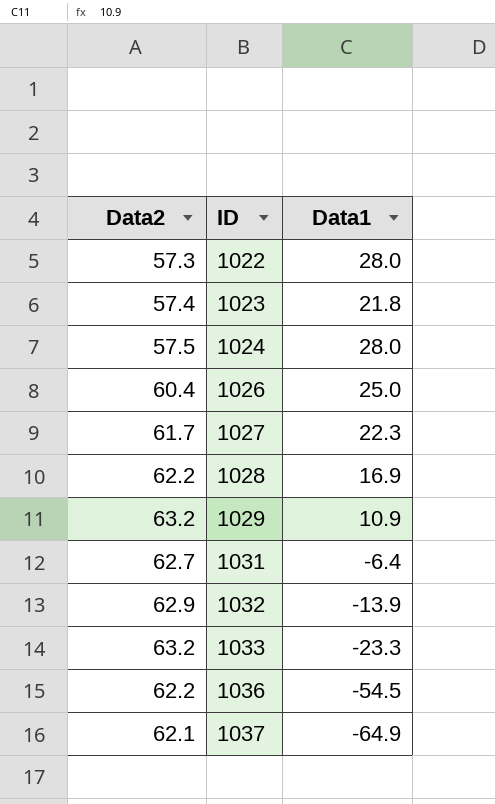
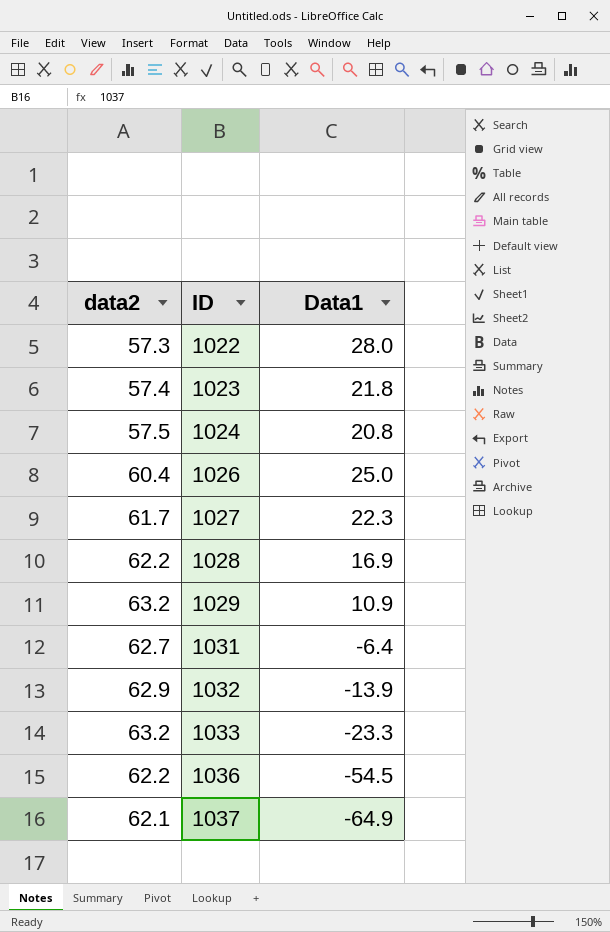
column name: Data2 -> data2
1024 | Data1: 28.0 -> 20.8

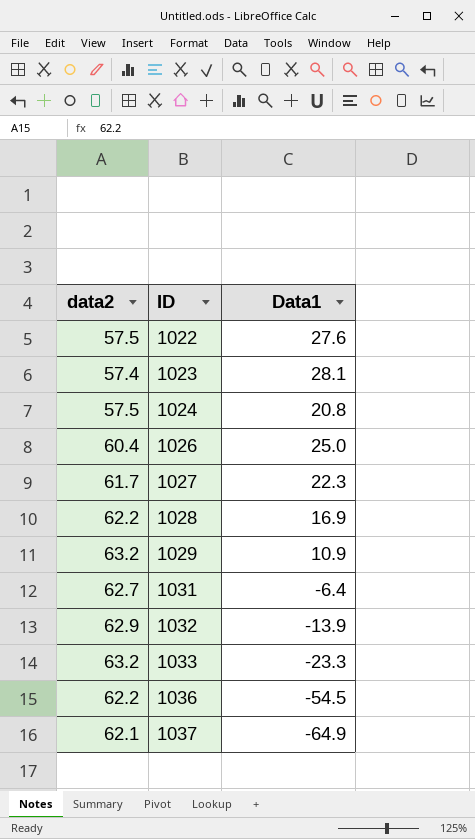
1022 | data2: 57.3 -> 57.5
1022 | Data1: 28.0 -> 27.6
1023 | Data1: 21.8 -> 28.1

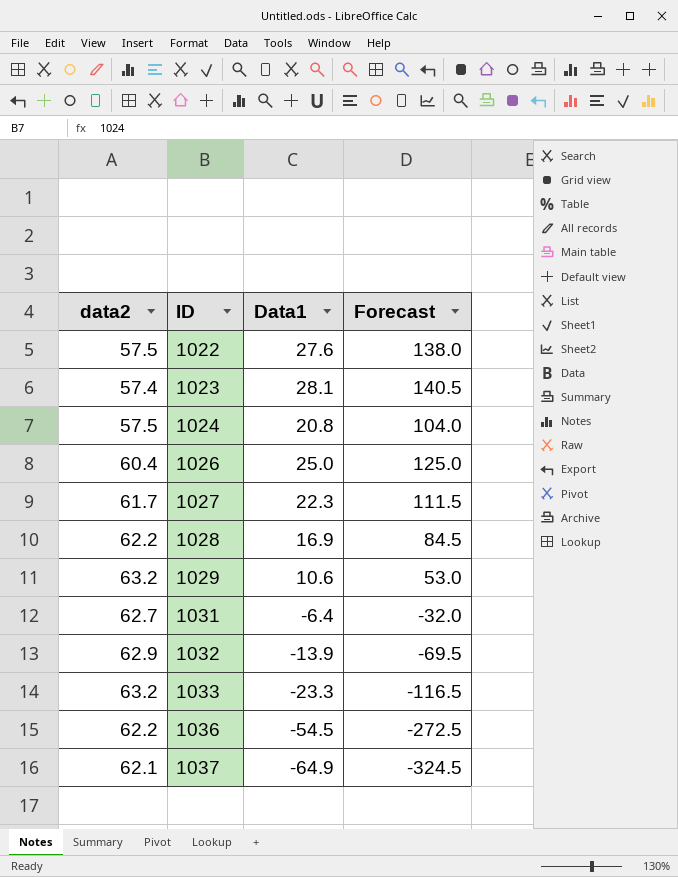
column Forecast | formula: none -> [Data1] * 5
1029 | Data1: 10.9 -> 10.6

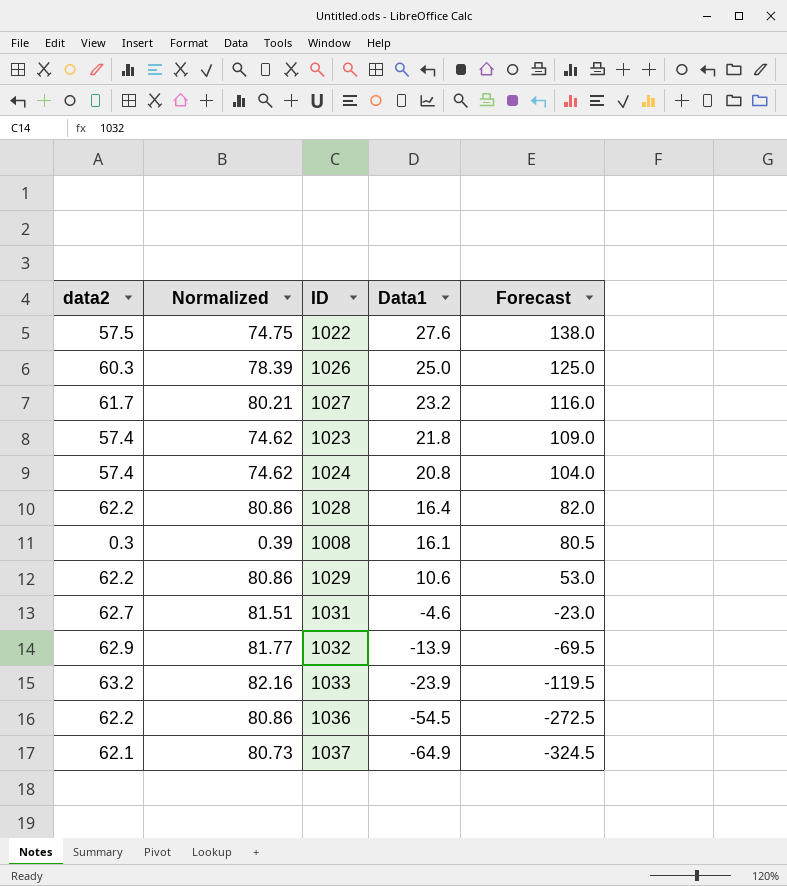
row order: ID ascending -> Data1 descending
column Normalized | formula: none -> [data2] * 1.3
1026 | data2: 60.4 -> 60.3
1027 | Data1: 22.3 -> 23.2
1027 | Forecast: 111.5 -> 116.0
1023 | Data1: 28.1 -> 21.8
1023 | Forecast: 140.5 -> 109.0
1024 | data2: 57.5 -> 57.4
1028 | Data1: 16.9 -> 16.4
1028 | Forecast: 84.5 -> 82.0
row 1008: none -> 0.3 | 0.39 | 16.1 | 80.5
1029 | data2: 63.2 -> 62.2
1031 | Data1: -6.4 -> -4.6
1031 | Forecast: -32.0 -> -23.0
1033 | Data1: -23.3 -> -23.9
1033 | Forecast: -116.5 -> -119.5

